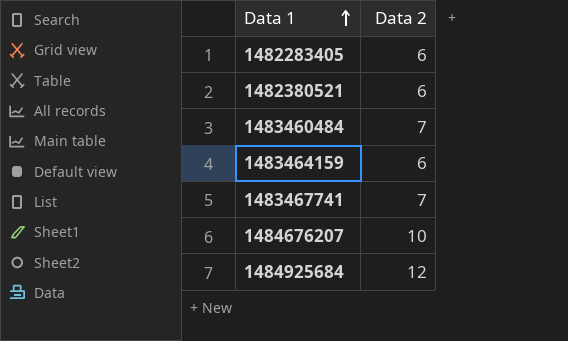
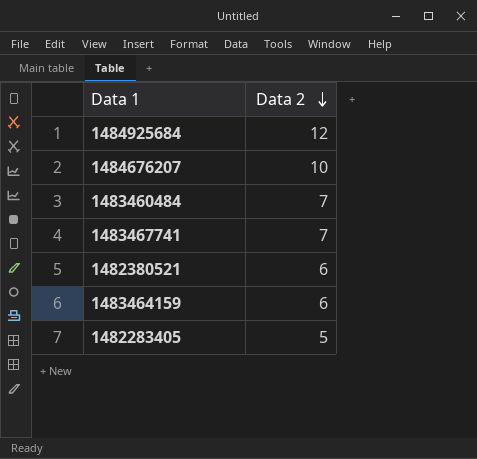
row order: Data 1 ascending -> Data 2 descending
1482283405 | Data 2: 6 -> 5

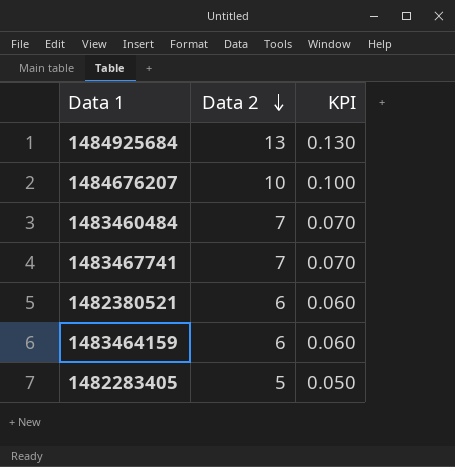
column KPI | formula: none -> [Data 2] * 0.01
1484925684 | Data 2: 12 -> 13

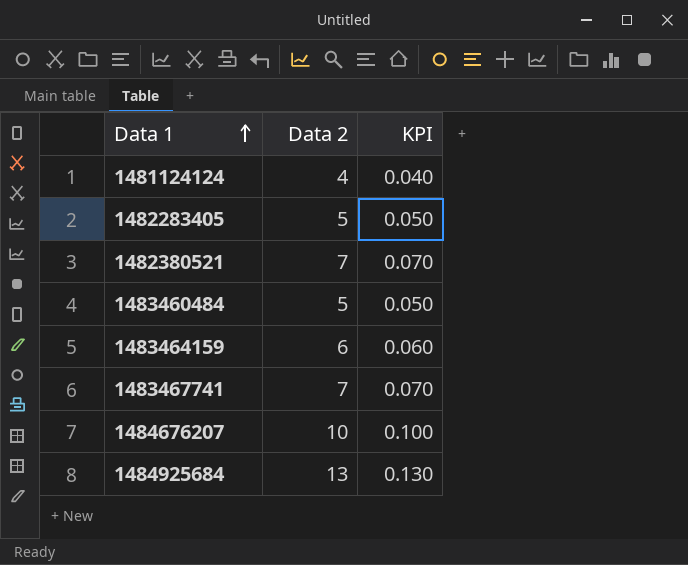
row order: Data 2 descending -> Data 1 ascending
row 1481124124: none -> 4 | 0.040
1482380521 | Data 2: 6 -> 7
1482380521 | KPI: 0.060 -> 0.070
1483460484 | Data 2: 7 -> 5
1483460484 | KPI: 0.070 -> 0.050

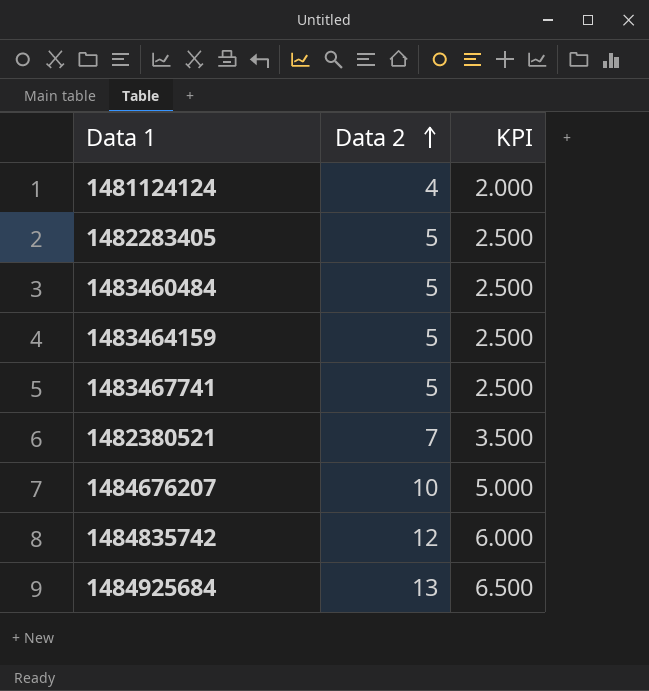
row order: Data 1 ascending -> Data 2 ascending
column KPI | formula: [Data 2] * 0.01 -> [Data 2] * 0.5
1483464159 | Data 2: 6 -> 5
1483467741 | Data 2: 7 -> 5
row 1484835742: none -> 12 | 6.000

